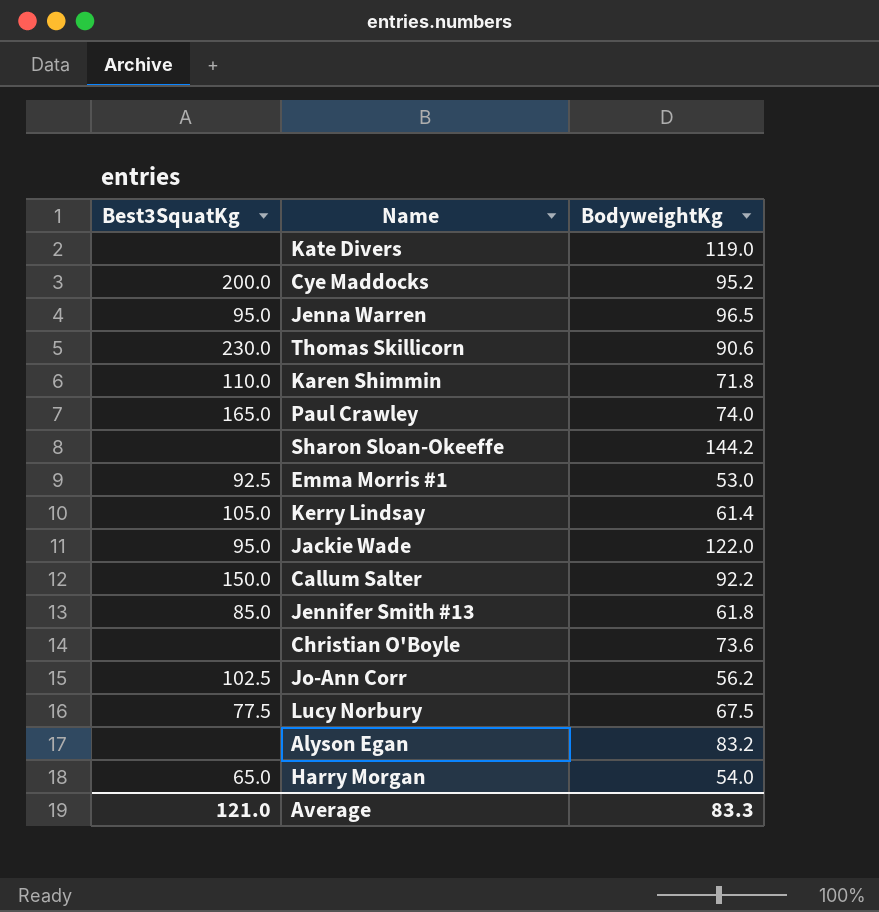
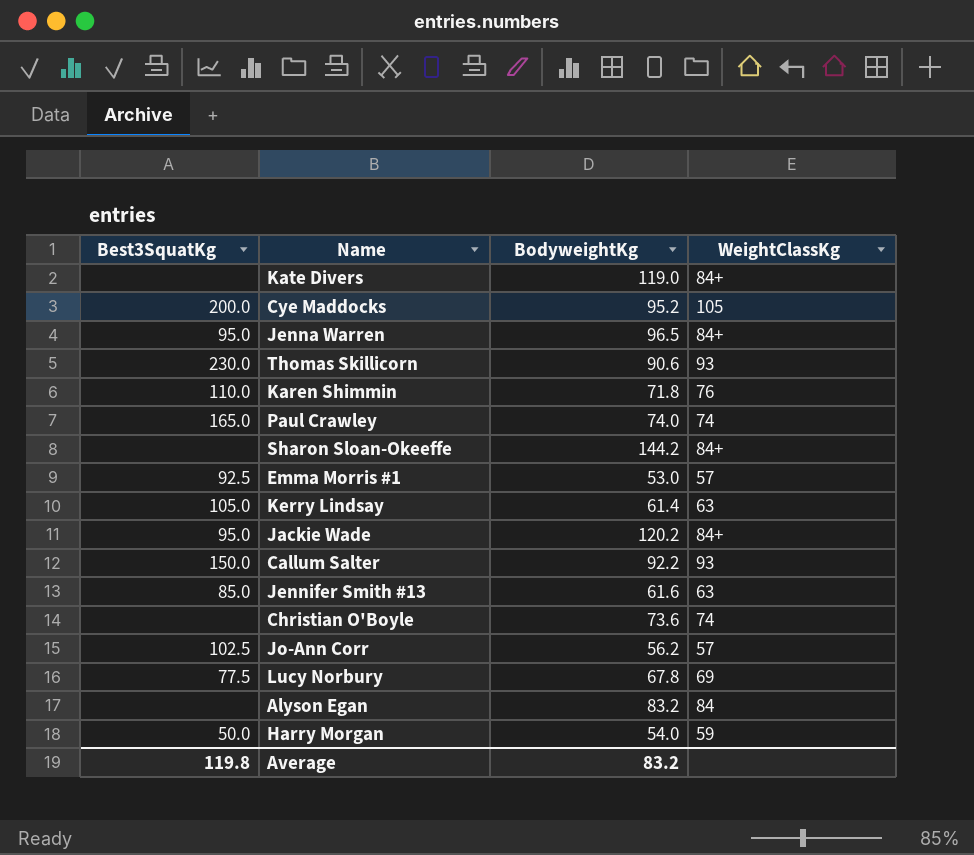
column WeightClassKg | position: none -> 4
Jackie Wade | BodyweightKg: 122.0 -> 120.2
Jennifer Smith #13 | BodyweightKg: 61.8 -> 61.6
Lucy Norbury | BodyweightKg: 67.5 -> 67.8
Harry Morgan | Best3SquatKg: 65.0 -> 50.0
Average | Best3SquatKg: 121.0 -> 119.8
Average | BodyweightKg: 83.3 -> 83.2

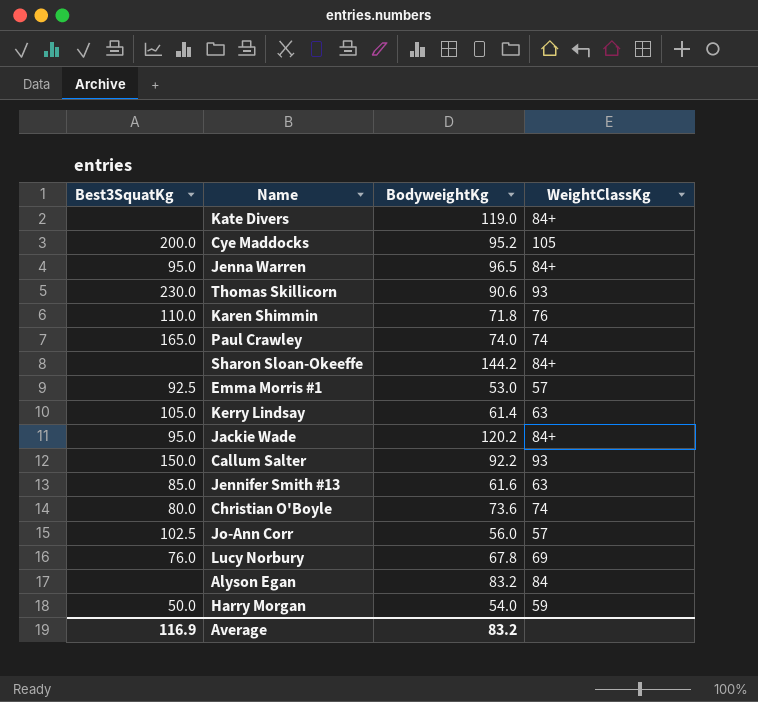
Christian O'Boyle | Best3SquatKg: none -> 80.0
Jo-Ann Corr | BodyweightKg: 56.2 -> 56.0
Lucy Norbury | Best3SquatKg: 77.5 -> 76.0
Average | Best3SquatKg: 119.8 -> 116.9

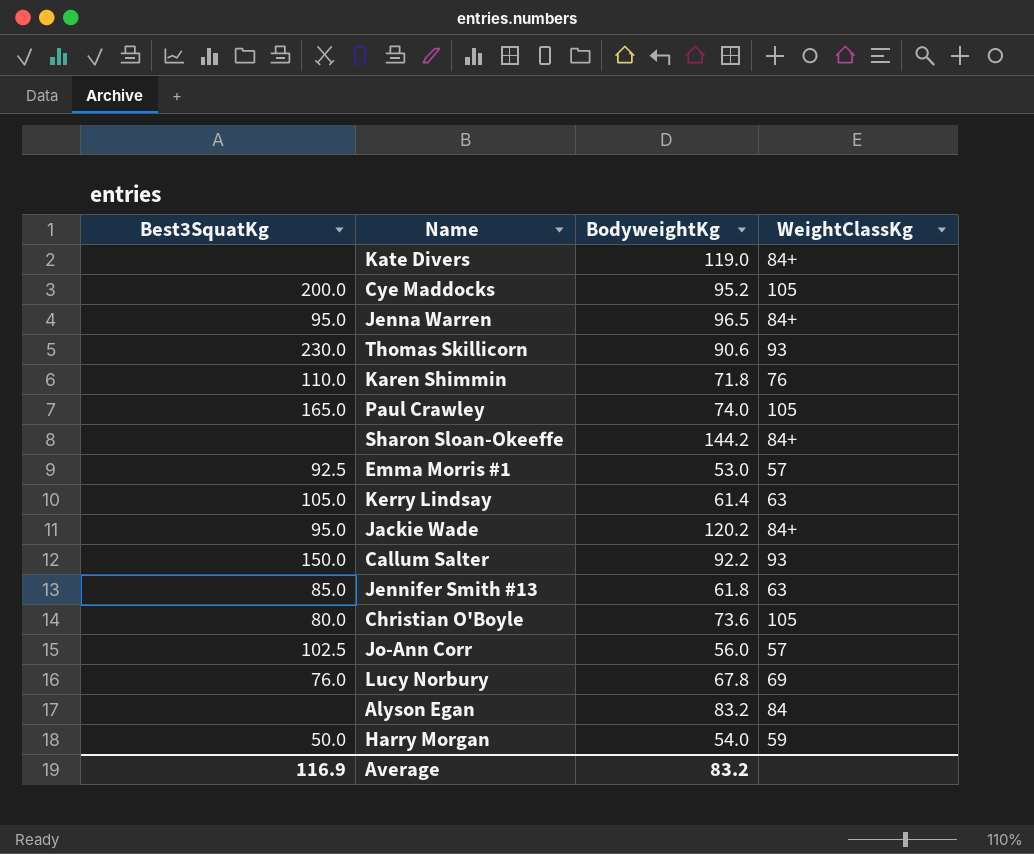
Paul Crawley | WeightClassKg: 74 -> 105
Jennifer Smith #13 | BodyweightKg: 61.6 -> 61.8
Christian O'Boyle | WeightClassKg: 74 -> 105

